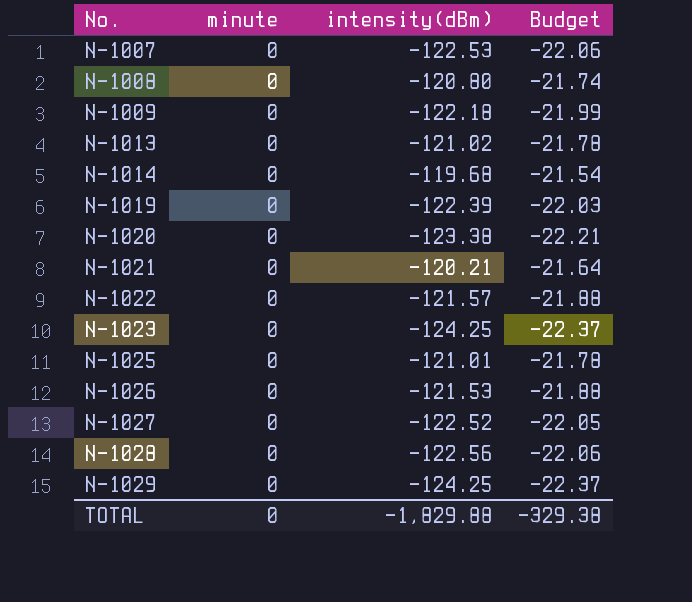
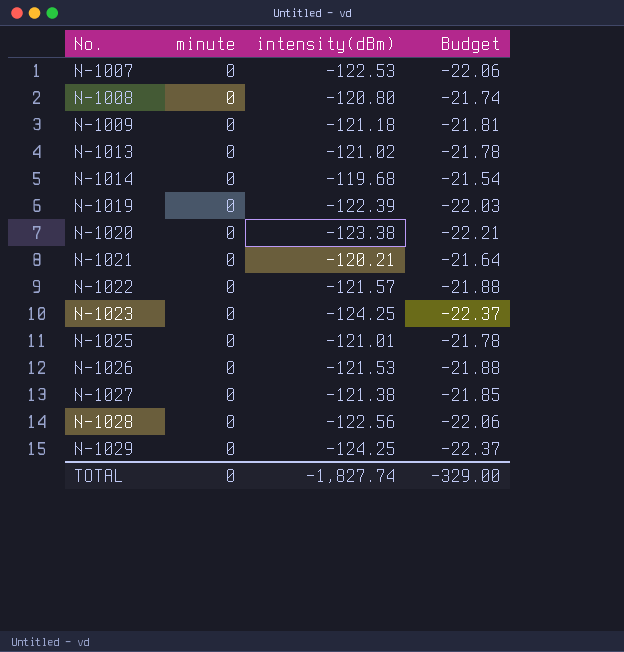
N-1009 | intensity(dBm): -122.18 -> -121.18
N-1009 | Budget: -21.99 -> -21.81
N-1027 | intensity(dBm): -122.52 -> -121.38
N-1027 | Budget: -22.05 -> -21.85
TOTAL | intensity(dBm): -1,829.88 -> -1,827.74
TOTAL | Budget: -329.38 -> -329.00

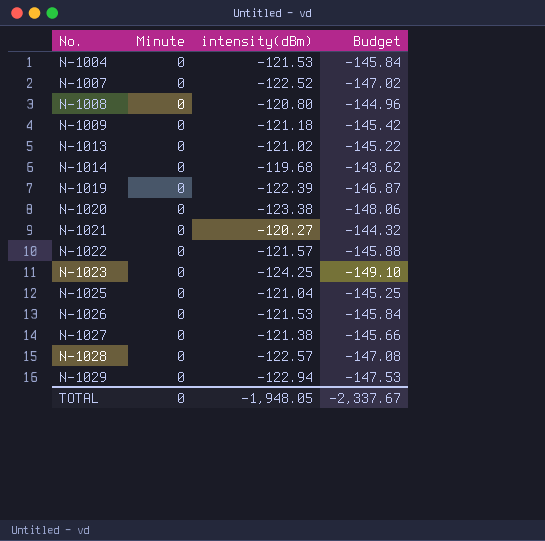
column name: minute -> Minute
column Budget | formula: [intensity(dBm)] * 0.18 -> [intensity(dBm)] * 1.2
row N-1004: none -> 0 | -121.53 | -145.84
N-1007 | intensity(dBm): -122.53 -> -122.52
N-1021 | intensity(dBm): -120.21 -> -120.27
N-1025 | intensity(dBm): -121.01 -> -121.04
N-1028 | intensity(dBm): -122.56 -> -122.57
N-1029 | intensity(dBm): -124.25 -> -122.94
TOTAL | intensity(dBm): -1,827.74 -> -1,948.05
TOTAL | Budget: -329.00 -> -2,337.67

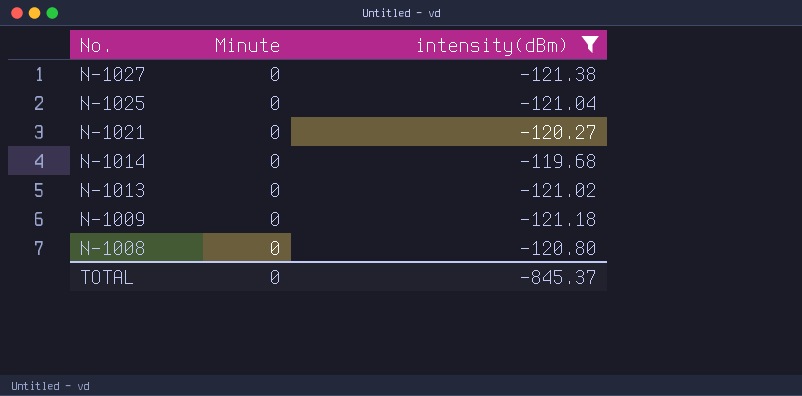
filter: none -> intensity(dBm) >= -121.38
row order: No. ascending -> No. descending
column Budget | formula: [intensity(dBm)] * 1.2 -> none
TOTAL | intensity(dBm): -1,948.05 -> -845.37

